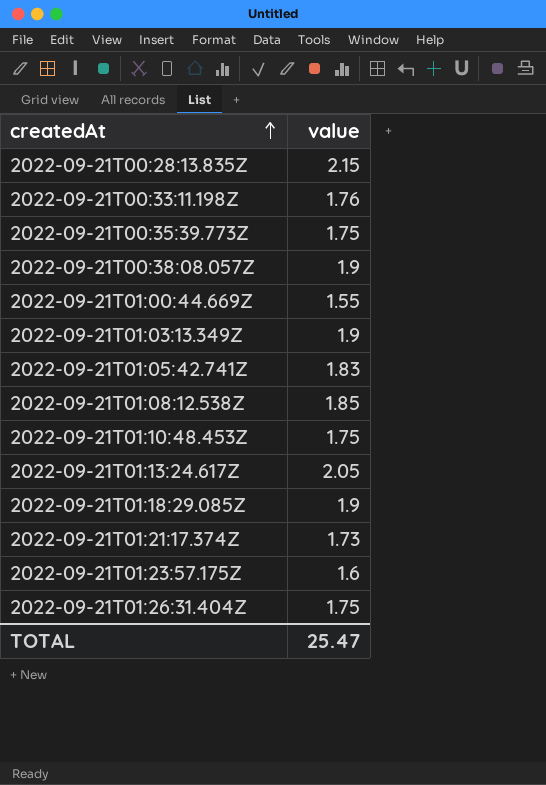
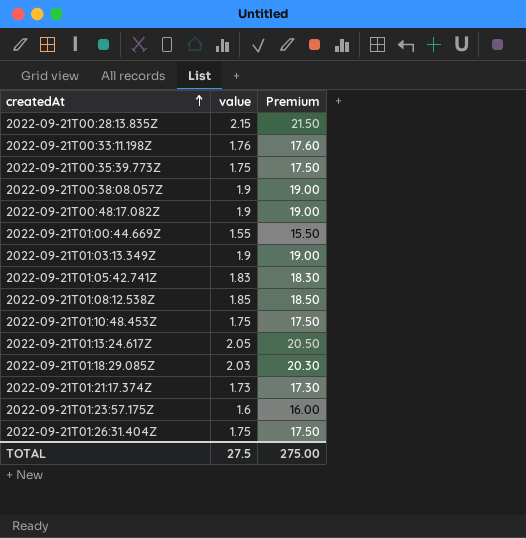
column Premium | formula: none -> [value] * 10
row 2022-09-21T00:48:17.082Z: none -> 1.9 | 19.00
2022-09-21T01:18:29.085Z | value: 1.9 -> 2.03
TOTAL | value: 25.47 -> 27.5

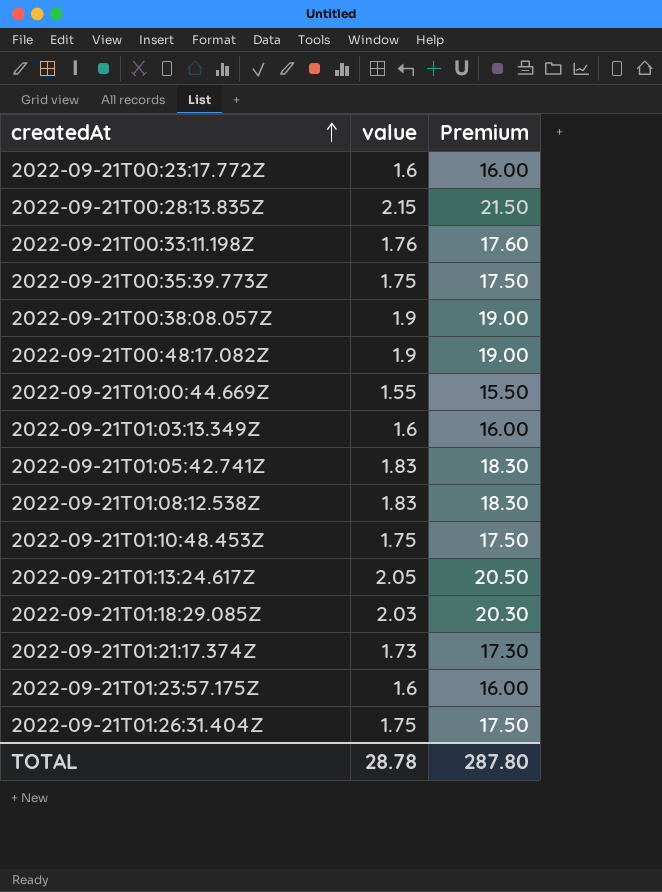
row 2022-09-21T00:23:17.772Z: none -> 1.6 | 16.00
2022-09-21T01:03:13.349Z | value: 1.9 -> 1.6
2022-09-21T01:03:13.349Z | Premium: 19.00 -> 16.00
2022-09-21T01:08:12.538Z | value: 1.85 -> 1.83
2022-09-21T01:08:12.538Z | Premium: 18.50 -> 18.30
TOTAL | value: 27.5 -> 28.78
TOTAL | Premium: 275.00 -> 287.80

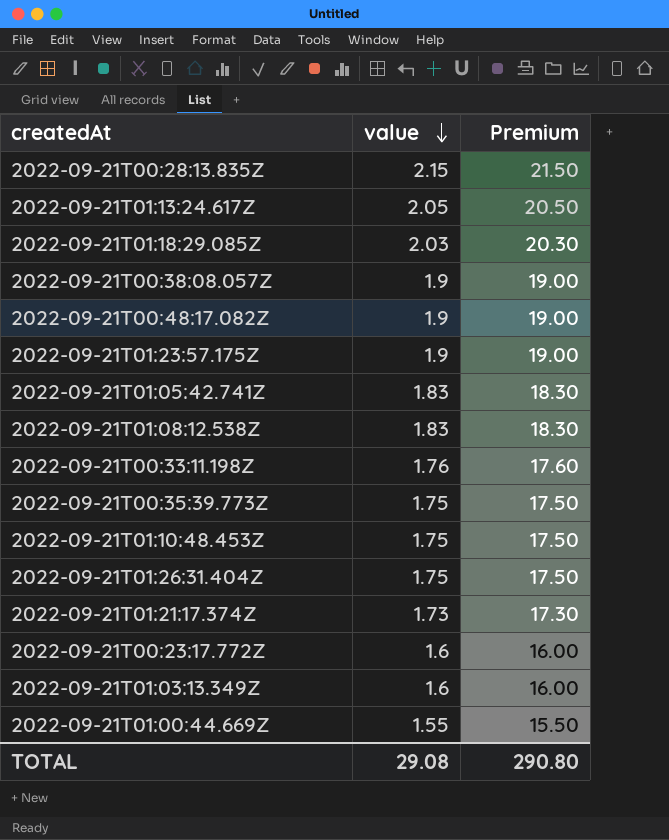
row order: createdAt ascending -> value descending
2022-09-21T01:23:57.175Z | value: 1.6 -> 1.9
2022-09-21T01:23:57.175Z | Premium: 16.00 -> 19.00
TOTAL | value: 28.78 -> 29.08
TOTAL | Premium: 287.80 -> 290.80

